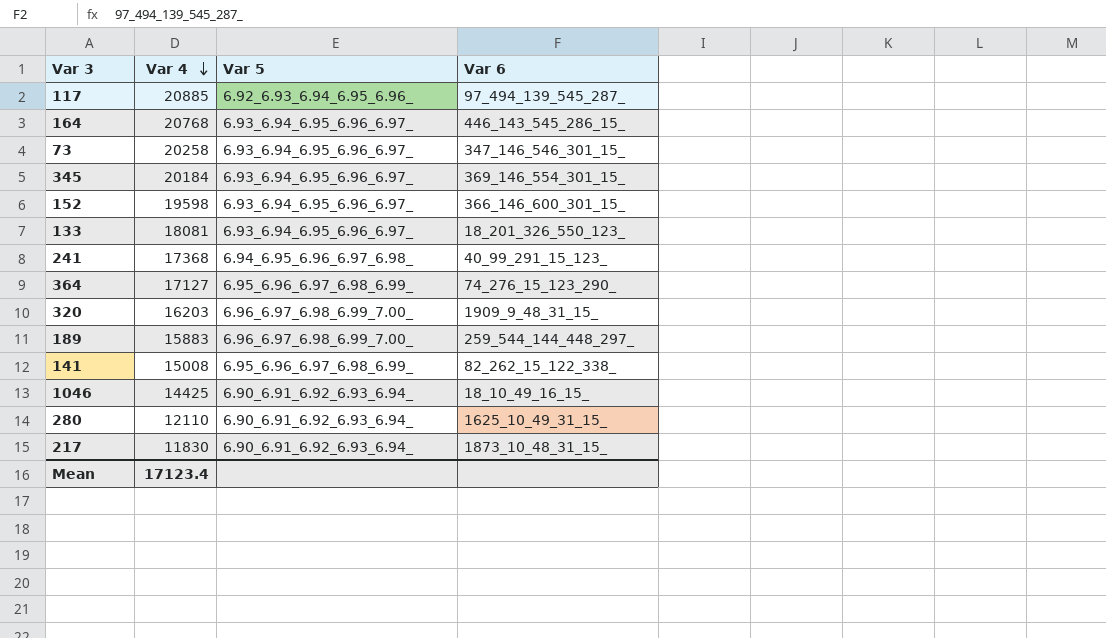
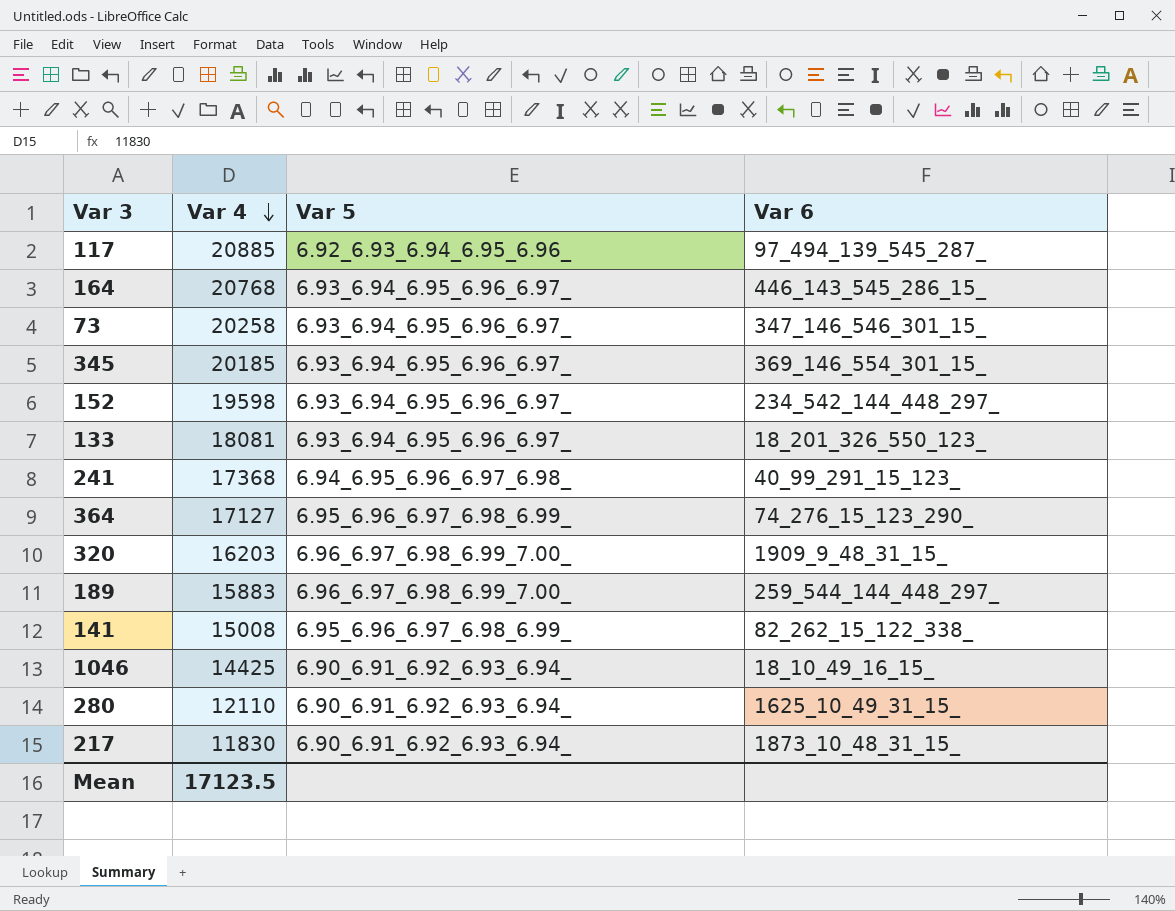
345 | Var 4: 20184 -> 20185
152 | Var 6: 366_146_600_301_15_ -> 234_542_144_448_297_
Mean | Var 4: 17123.4 -> 17123.5

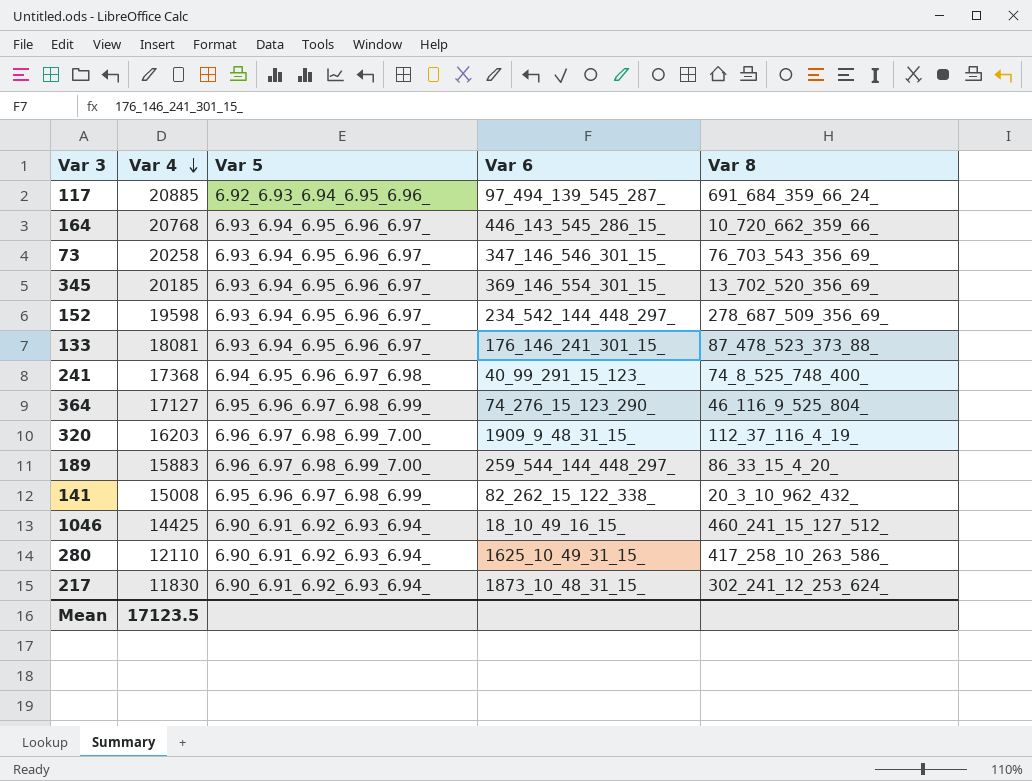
column Var 8 | position: none -> 5
133 | Var 6: 18_201_326_550_123_ -> 176_146_241_301_15_

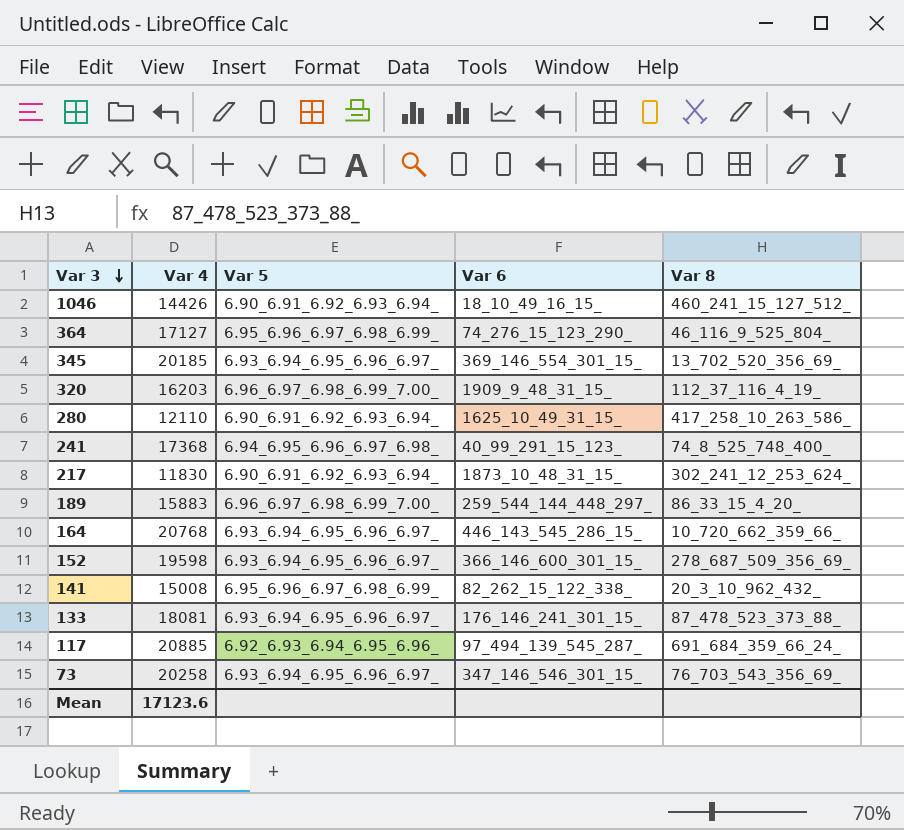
row order: Var 4 descending -> Var 3 descending
1046 | Var 4: 14425 -> 14426
152 | Var 6: 234_542_144_448_297_ -> 366_146_600_301_15_
Mean | Var 4: 17123.5 -> 17123.6

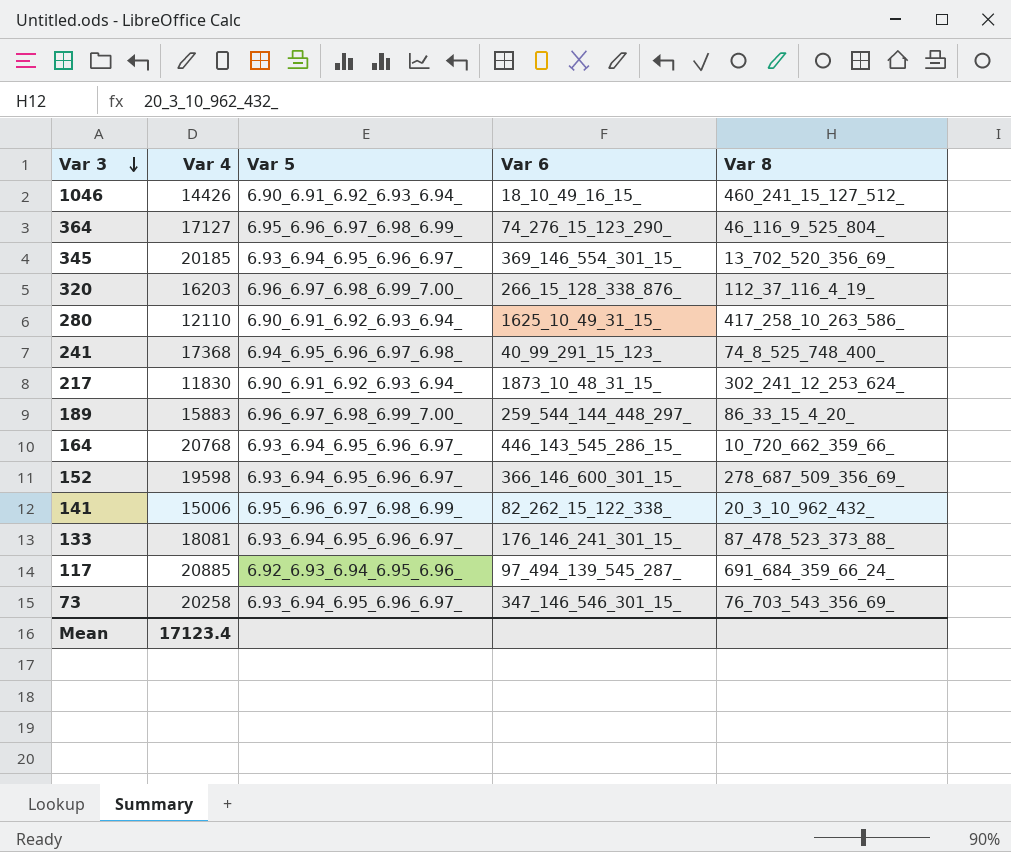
320 | Var 6: 1909_9_48_31_15_ -> 266_15_128_338_876_
141 | Var 4: 15008 -> 15006
Mean | Var 4: 17123.6 -> 17123.4

